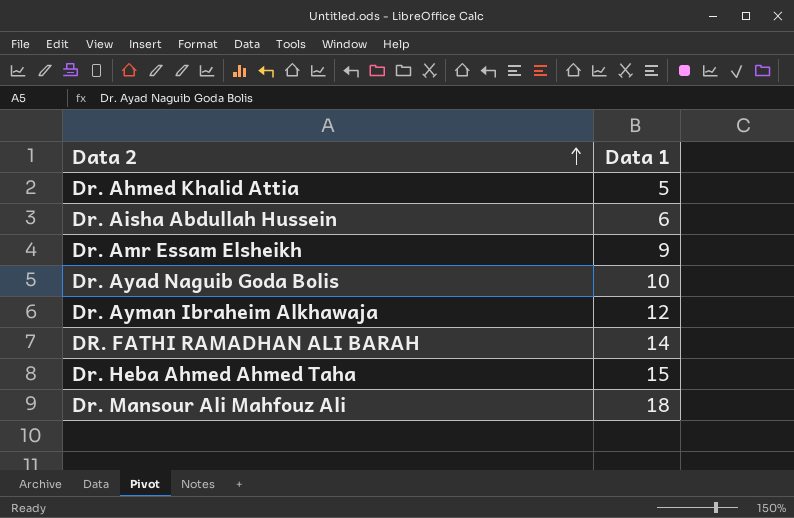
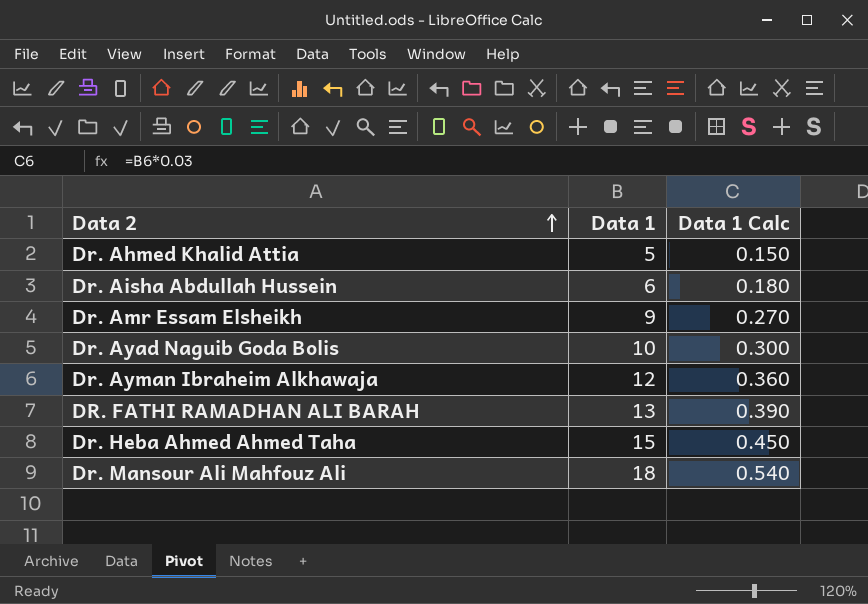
column Data 1 Calc | formula: none -> [Data 1] * 0.03
DR. FATHI RAMADHAN ALI BARAH | Data 1: 14 -> 13

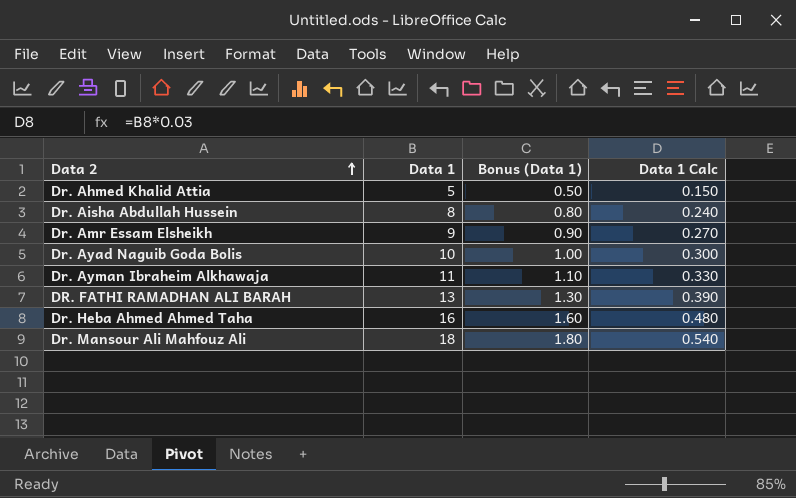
column Bonus (Data 1) | formula: none -> [Data 1] * 0.1
Dr. Aisha Abdullah Hussein | Data 1: 6 -> 8
Dr. Aisha Abdullah Hussein | Data 1 Calc: 0.180 -> 0.240
Dr. Ayman Ibraheim Alkhawaja | Data 1: 12 -> 11
Dr. Ayman Ibraheim Alkhawaja | Data 1 Calc: 0.360 -> 0.330
Dr. Heba Ahmed Ahmed Taha | Data 1: 15 -> 16
Dr. Heba Ahmed Ahmed Taha | Data 1 Calc: 0.450 -> 0.480

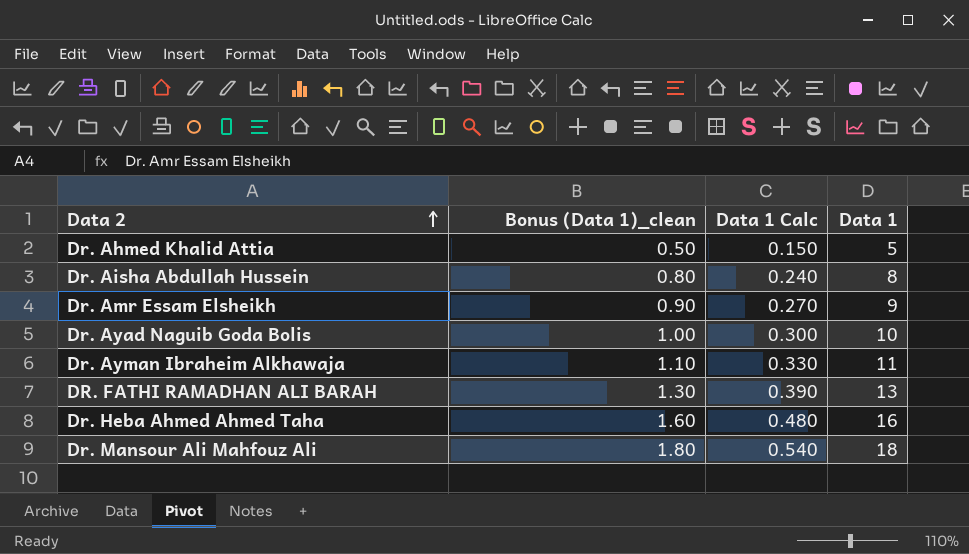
column name: Bonus (Data 1) -> Bonus (Data 1)_clean
column Data 1 | position: 2 -> 4

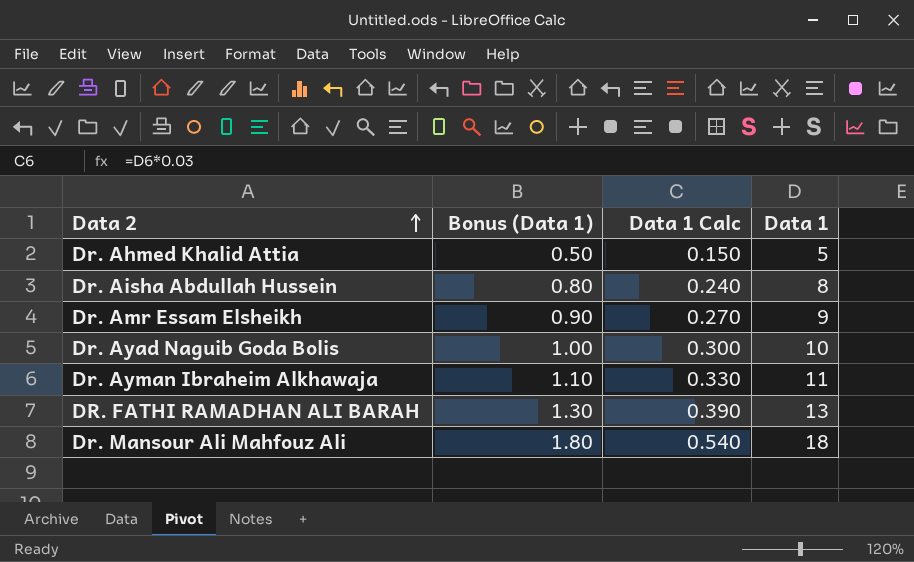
column name: Bonus (Data 1)_clean -> Bonus (Data 1)
row Dr. Heba Ahmed Ahmed Taha: 1.60 | 0.480 | 16 -> none

